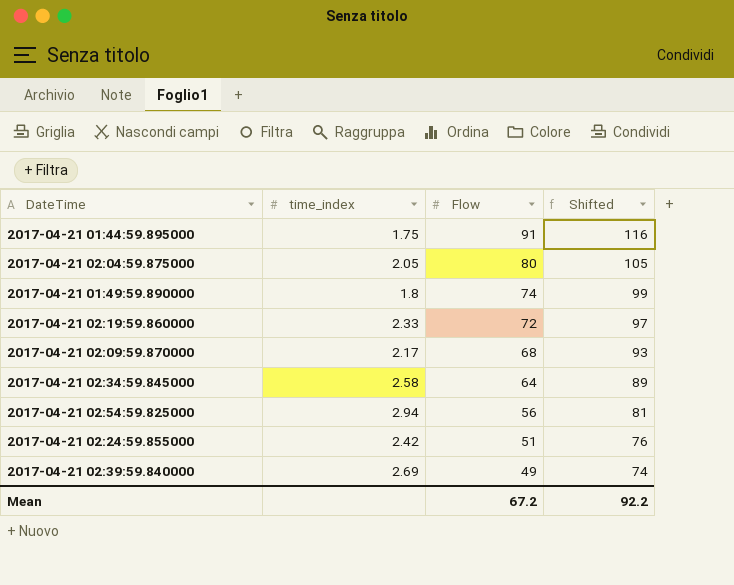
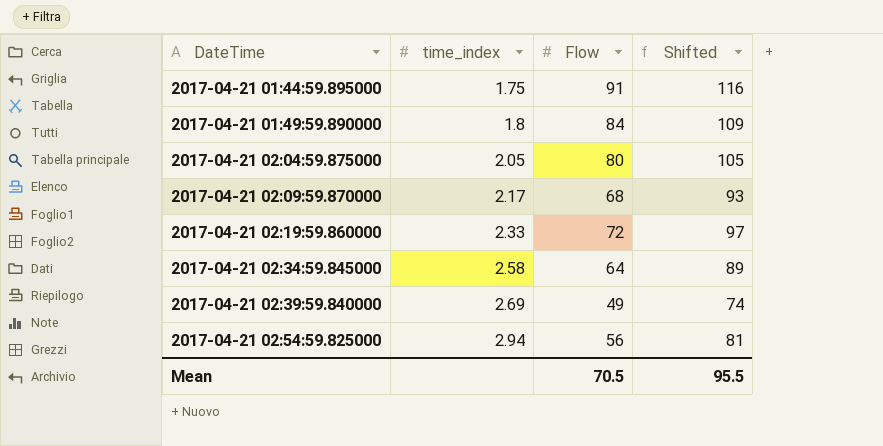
row order: Flow descending -> DateTime ascending
row 2017-04-21 02:24:59.855000: 2.42 | 51 | 76 -> none
2017-04-21 01:49:59.890000 | Flow: 74 -> 84
2017-04-21 01:49:59.890000 | Shifted: 99 -> 109
Mean | Flow: 67.2 -> 70.5
Mean | Shifted: 92.2 -> 95.5

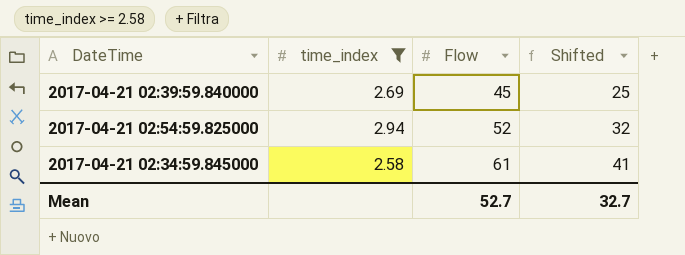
filter: none -> time_index >= 2.58
row order: DateTime ascending -> Flow ascending
column Shifted | formula: [Flow] + 25 -> [Flow] - 20
2017-04-21 02:39:59.840000 | Flow: 49 -> 45
2017-04-21 02:54:59.825000 | Flow: 56 -> 52
2017-04-21 02:34:59.845000 | Flow: 64 -> 61
Mean | Flow: 70.5 -> 52.7
Mean | Shifted: 95.5 -> 32.7

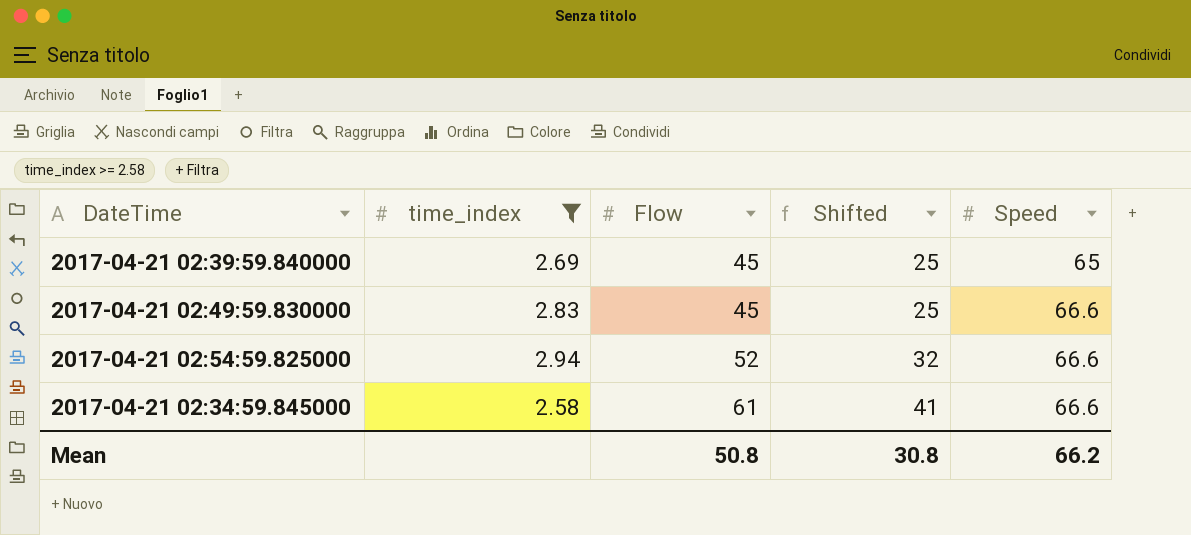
column Speed | position: none -> 5
row 2017-04-21 02:49:59.830000: none -> 2.83 | 45 | 25 | 66.6
Mean | Flow: 52.7 -> 50.8
Mean | Shifted: 32.7 -> 30.8

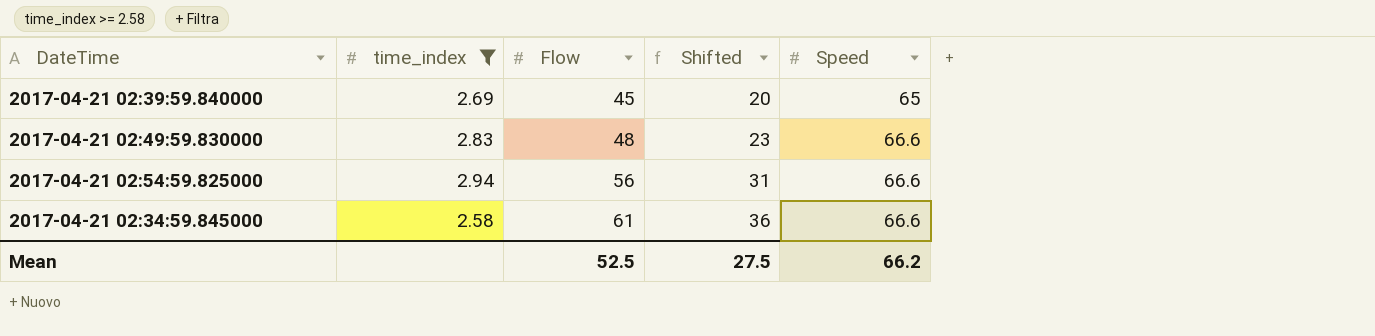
column Shifted | formula: [Flow] - 20 -> [Flow] - 25
2017-04-21 02:49:59.830000 | Flow: 45 -> 48
2017-04-21 02:54:59.825000 | Flow: 52 -> 56
Mean | Flow: 50.8 -> 52.5
Mean | Shifted: 30.8 -> 27.5

